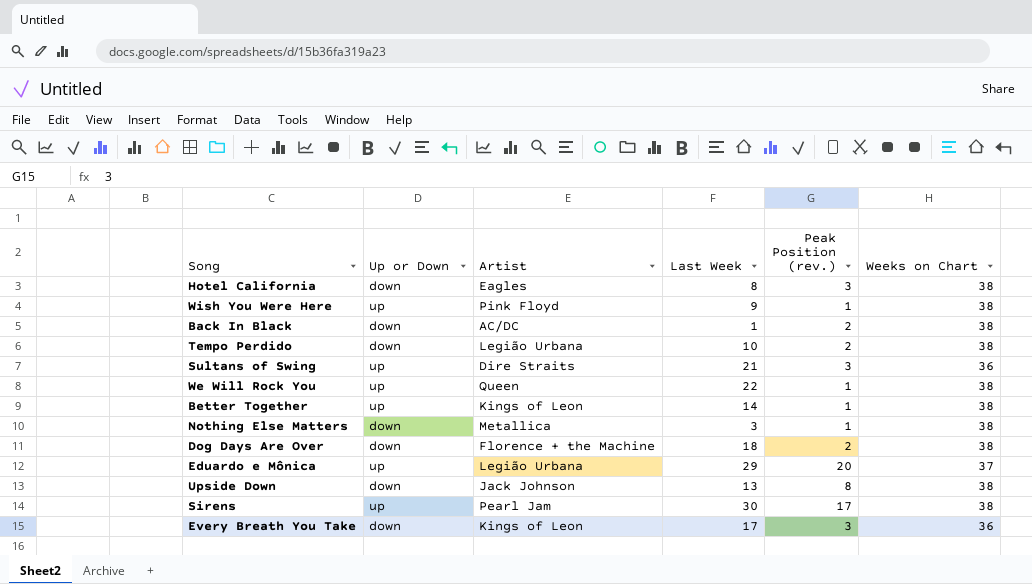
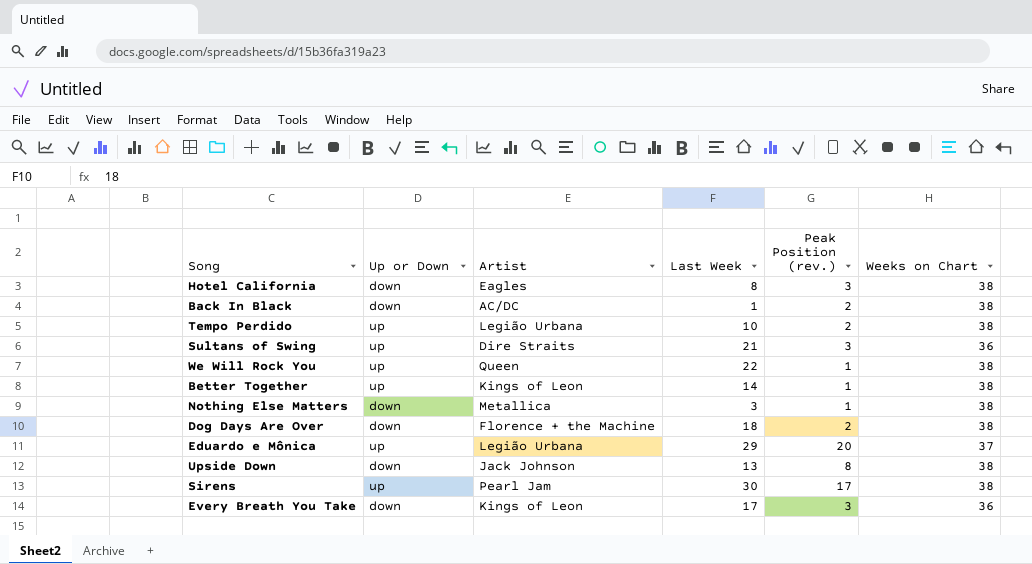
row Wish You Were Here: up | Pink Floyd | 9 | 1 | 38 -> none
Tempo Perdido | Up or Down: down -> up

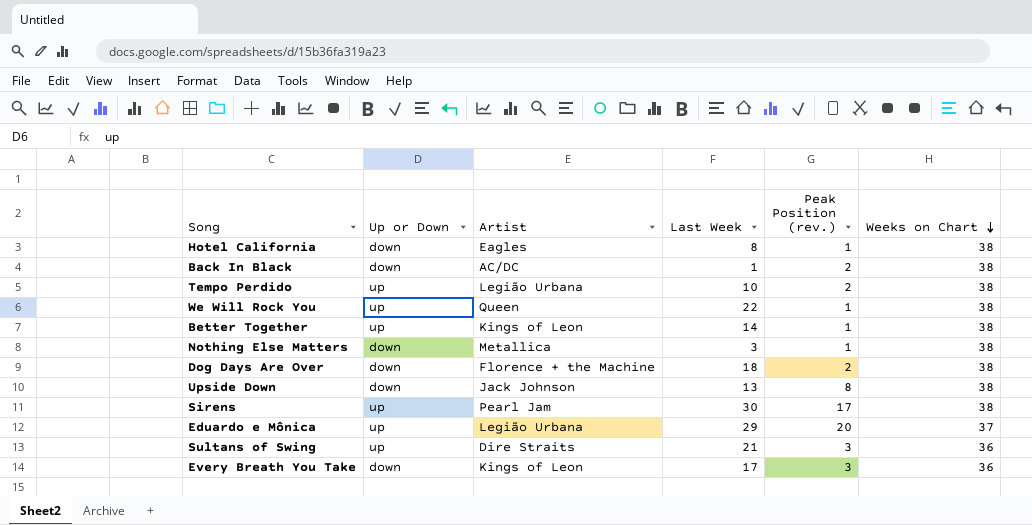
row order: none -> Weeks on Chart descending
Hotel California | Peak Position (rev.): 3 -> 1

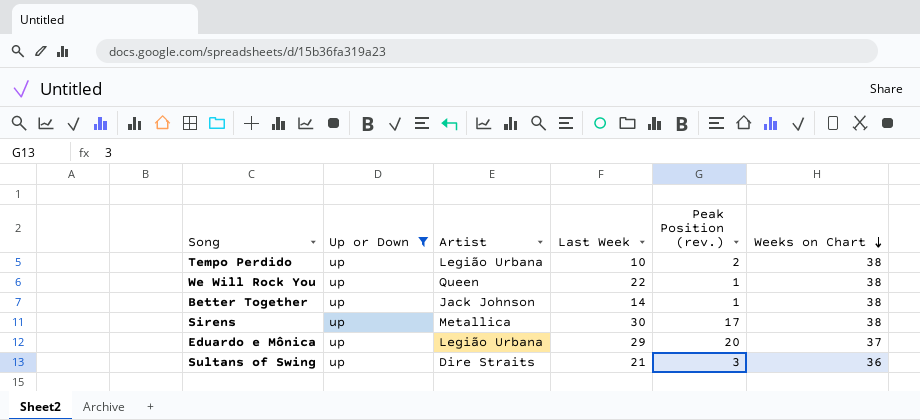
filter: none -> Up or Down = up
Better Together | Artist: Kings of Leon -> Jack Johnson
Sirens | Artist: Pearl Jam -> Metallica

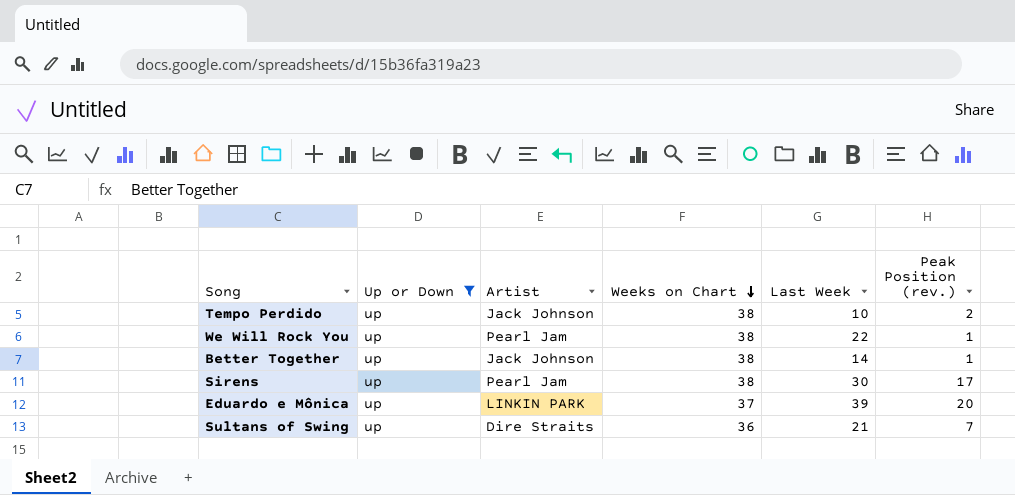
column Weeks on Chart | position: 6 -> 4
Tempo Perdido | Artist: Legião Urbana -> Jack Johnson
We Will Rock You | Artist: Queen -> Pearl Jam
Sirens | Artist: Metallica -> Pearl Jam
Eduardo e Mônica | Artist: Legião Urbana -> LINKIN PARK
Eduardo e Mônica | Last Week: 29 -> 39
Sultans of Swing | Peak Position (rev.): 3 -> 7

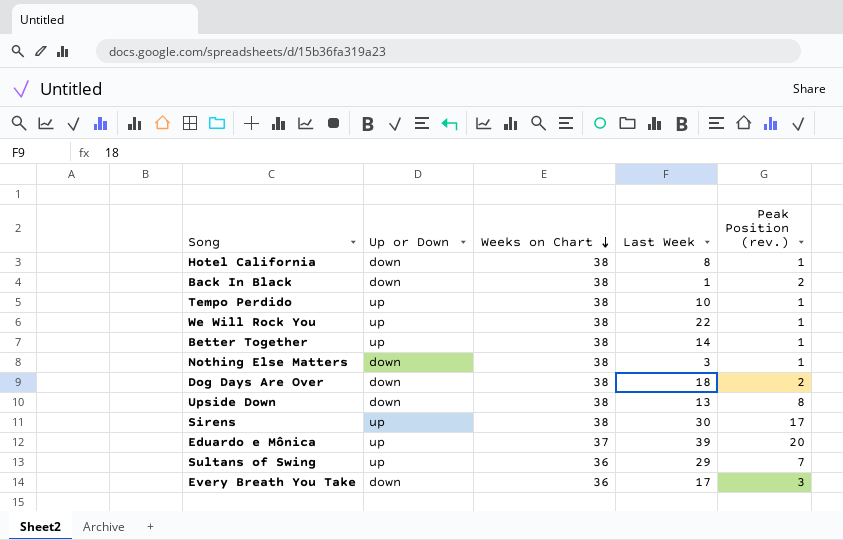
filter: Up or Down = up -> none
column Artist | position: 3 -> none
Tempo Perdido | Peak Position (rev.): 2 -> 1
Sultans of Swing | Last Week: 21 -> 29

